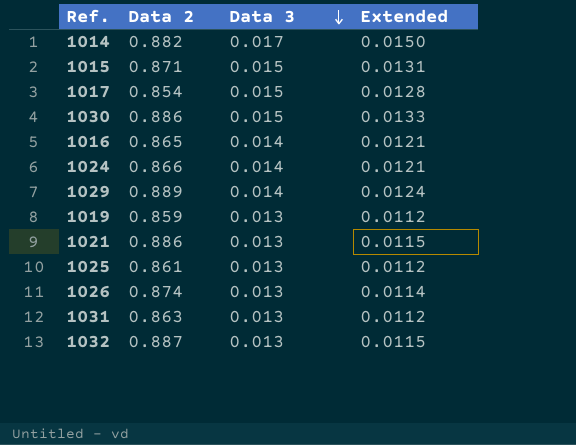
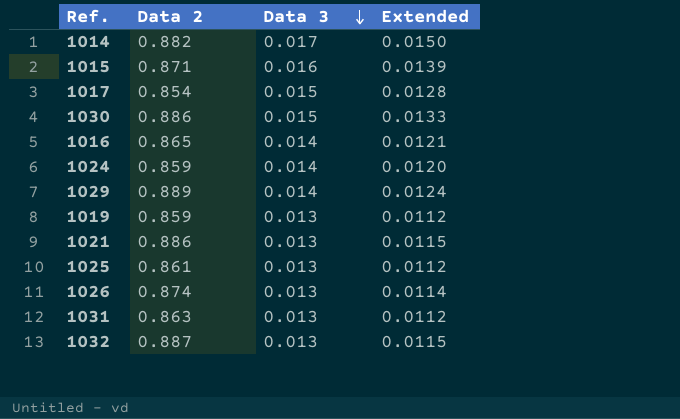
1015 | Data 3: 0.015 -> 0.016
1015 | Extended: 0.0131 -> 0.0139
1024 | Data 2: 0.866 -> 0.859
1024 | Extended: 0.0121 -> 0.0120

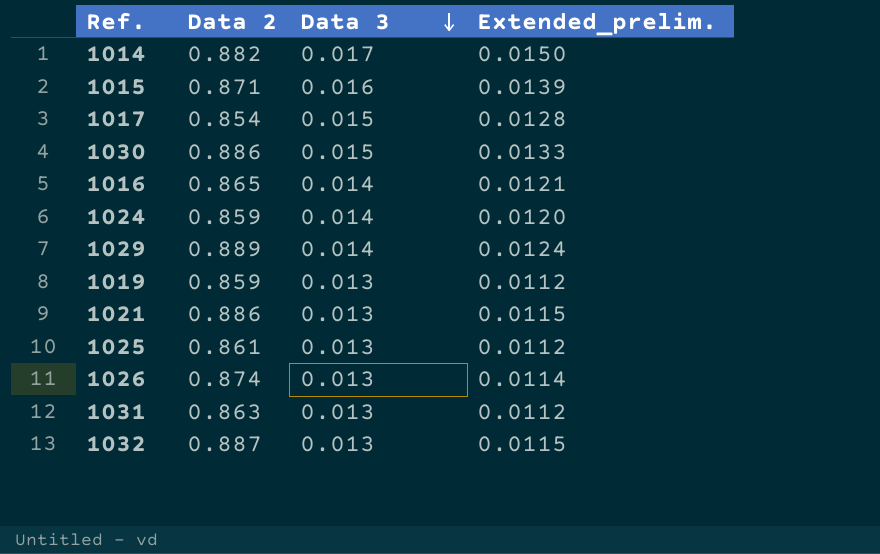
column name: Extended -> Extended_prelim.

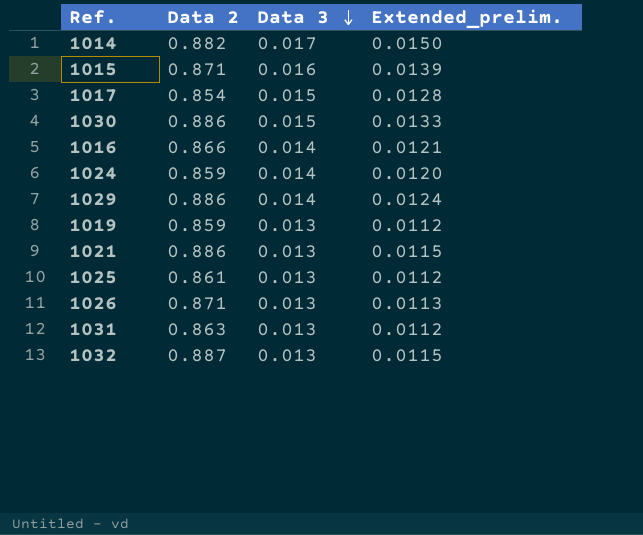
1016 | Data 2: 0.865 -> 0.866
1029 | Data 2: 0.889 -> 0.886
1026 | Data 2: 0.874 -> 0.871
1026 | Extended_prelim.: 0.0114 -> 0.0113

